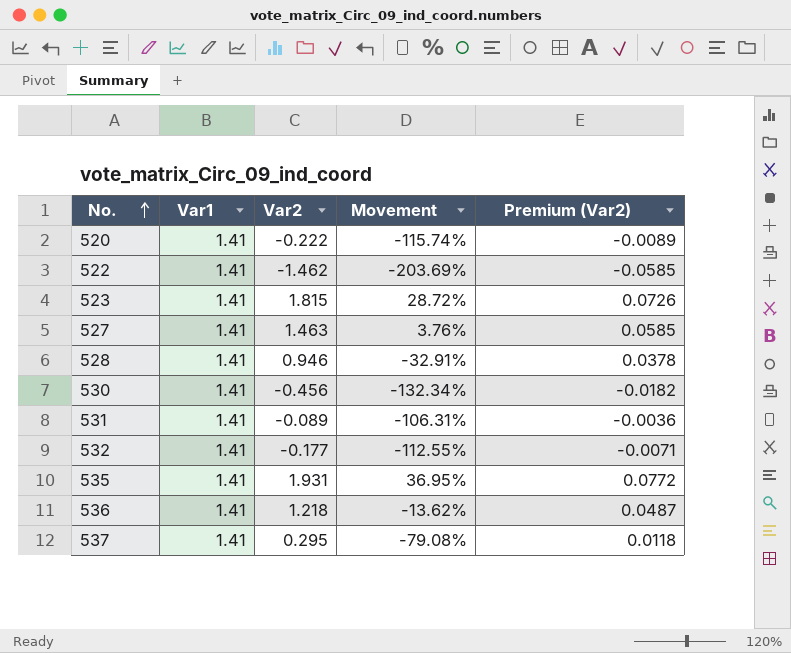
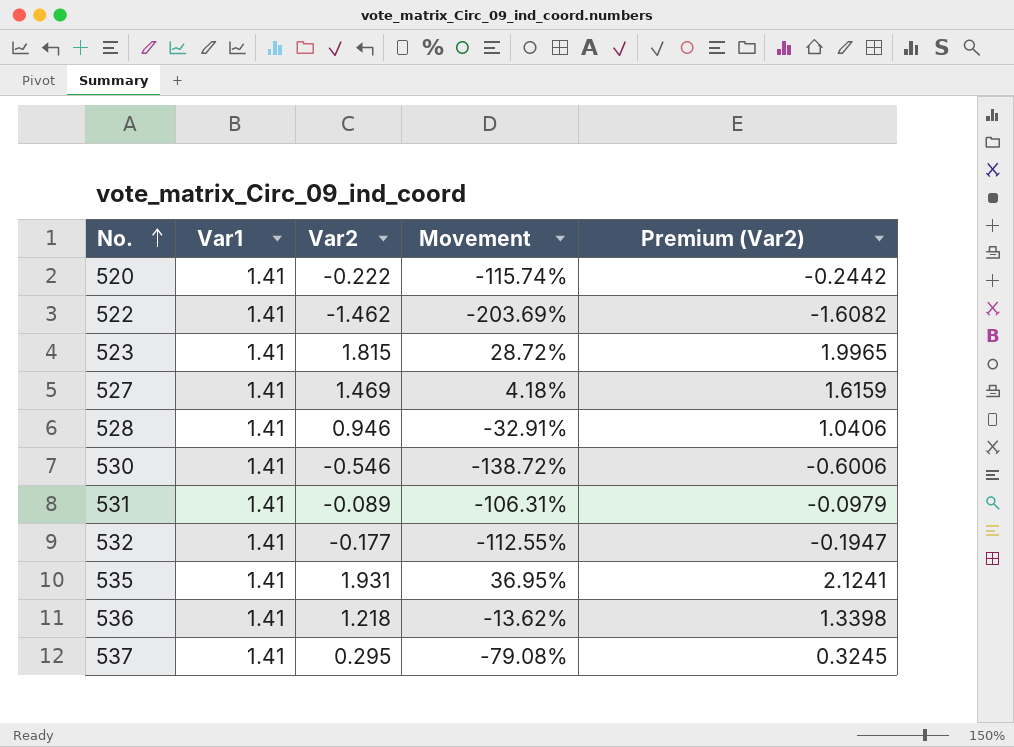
column Premium (Var2) | formula: [Var2] * 0.04 -> [Var2] * 1.1
527 | Var2: 1.463 -> 1.469
527 | Movement: 3.76% -> 4.18%
530 | Var2: -0.456 -> -0.546
530 | Movement: -132.34% -> -138.72%

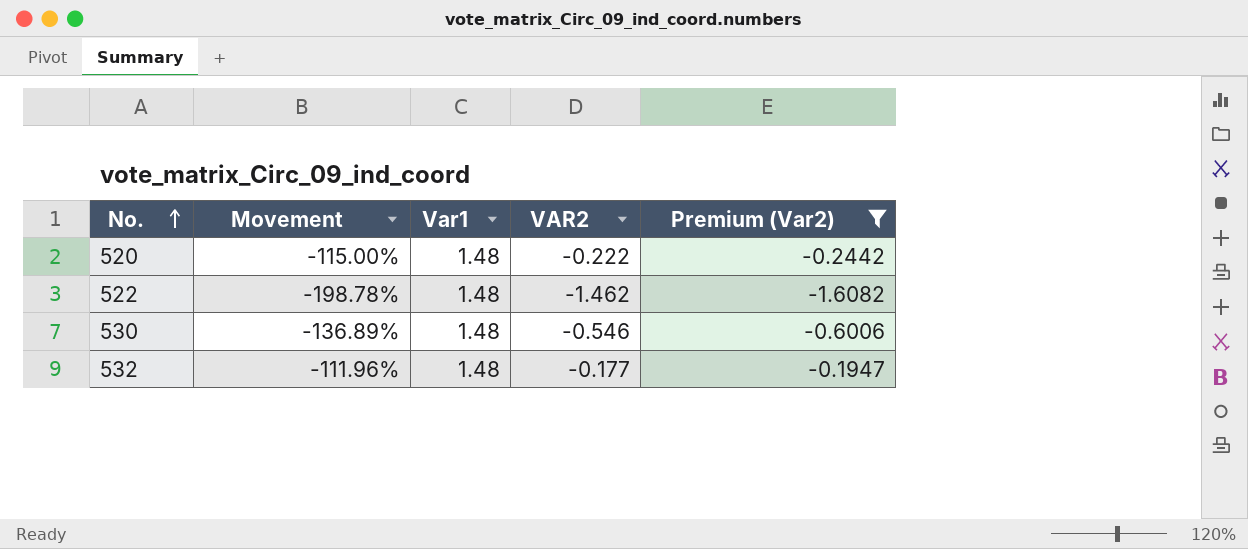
filter: none -> Premium (Var2) <= -0.1947
column Movement | position: 4 -> 2
column name: Var2 -> VAR2
520 | Movement: -115.74% -> -115.00%
520 | Var1: 1.41 -> 1.48
522 | Movement: -203.69% -> -198.78%
522 | Var1: 1.41 -> 1.48
530 | Movement: -138.72% -> -136.89%
530 | Var1: 1.41 -> 1.48
532 | Movement: -112.55% -> -111.96%
532 | Var1: 1.41 -> 1.48

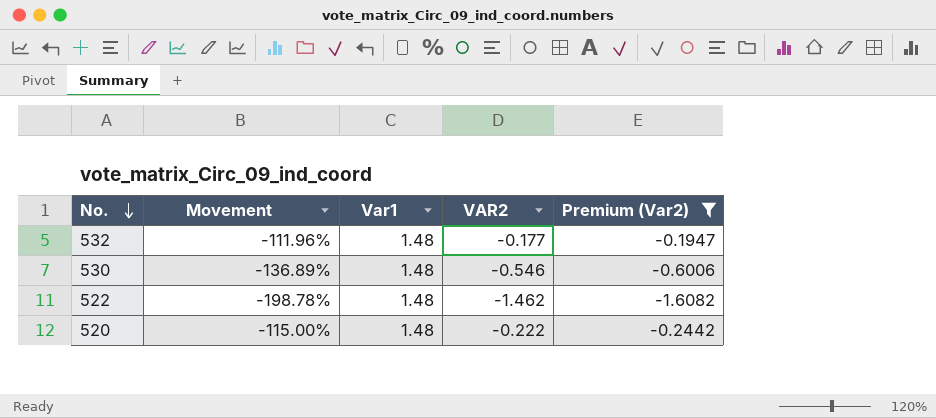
row order: No. ascending -> No. descending

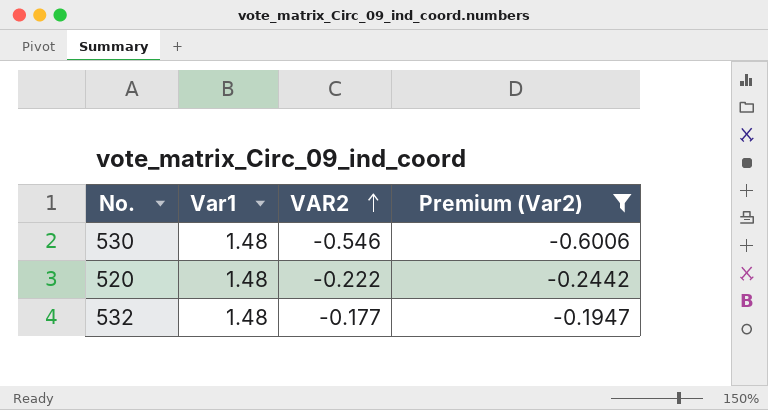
row order: No. descending -> VAR2 ascending
column Movement | formula: ([VAR2] - [Var1]) / [Var1] -> none
row 522: -198.78% | 1.48 | -1.462 | -1.6082 -> none

